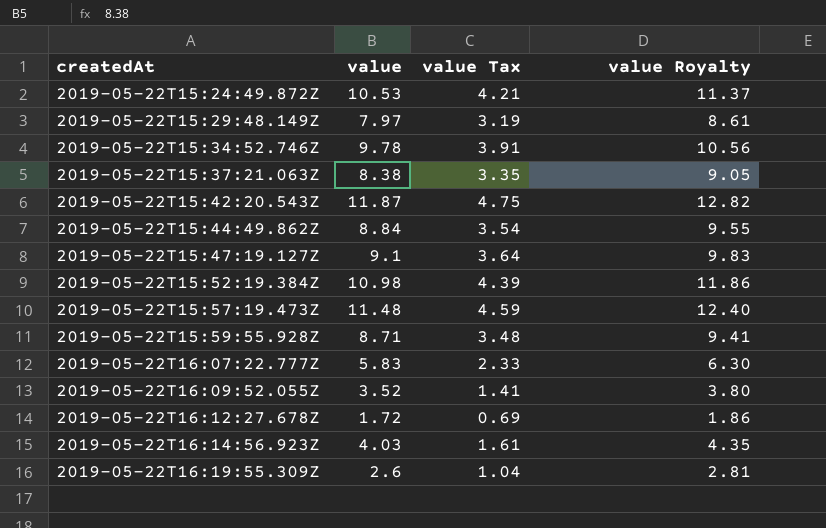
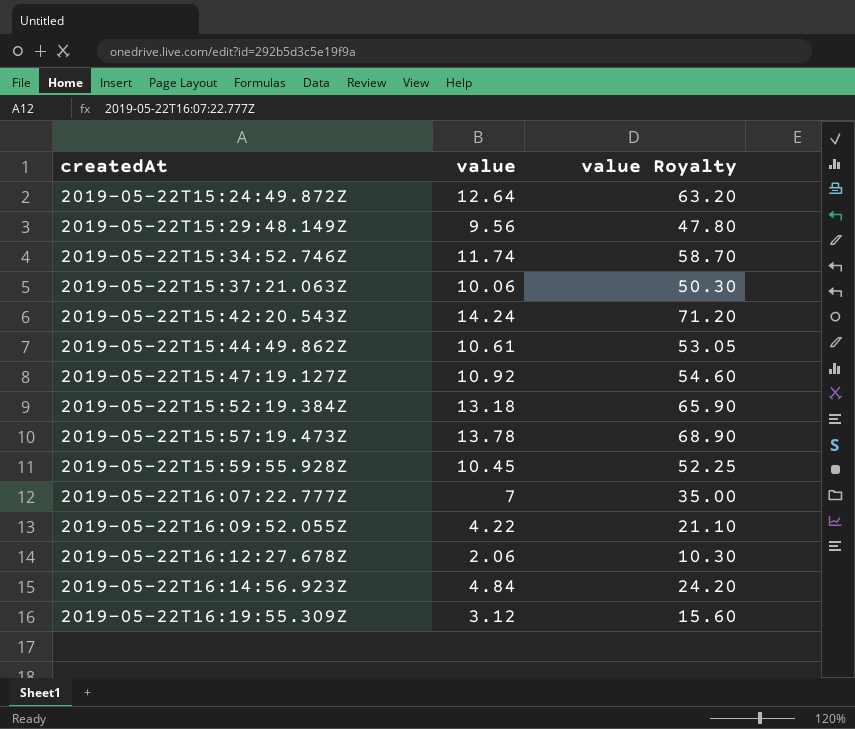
column value Tax | formula: [value] * 0.4 -> none
column value Royalty | formula: [value] * 1.08 -> [value] * 5
2019-05-22T15:24:49.872Z | value: 10.53 -> 12.64
2019-05-22T15:29:48.149Z | value: 7.97 -> 9.56
2019-05-22T15:34:52.746Z | value: 9.78 -> 11.74
2019-05-22T15:37:21.063Z | value: 8.38 -> 10.06
2019-05-22T15:42:20.543Z | value: 11.87 -> 14.24
2019-05-22T15:44:49.862Z | value: 8.84 -> 10.61
2019-05-22T15:47:19.127Z | value: 9.1 -> 10.92
2019-05-22T15:52:19.384Z | value: 10.98 -> 13.18
2019-05-22T15:57:19.473Z | value: 11.48 -> 13.78
2019-05-22T15:59:55.928Z | value: 8.71 -> 10.45
2019-05-22T16:07:22.777Z | value: 5.83 -> 7
2019-05-22T16:09:52.055Z | value: 3.52 -> 4.22
2019-05-22T16:12:27.678Z | value: 1.72 -> 2.06
2019-05-22T16:14:56.923Z | value: 4.03 -> 4.84
2019-05-22T16:19:55.309Z | value: 2.6 -> 3.12

